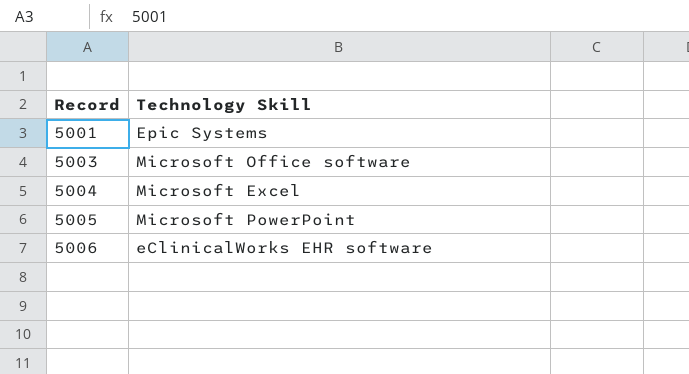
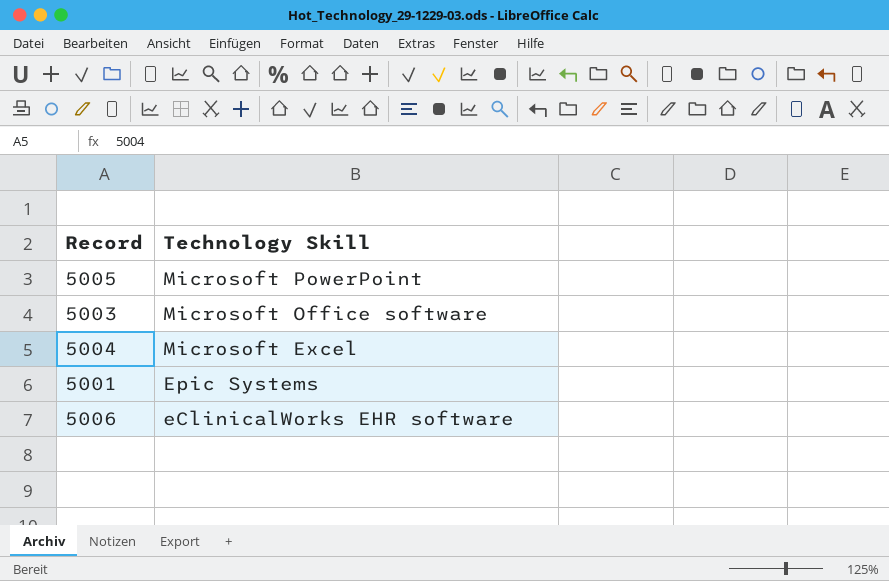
row order: Record ascending -> Technology Skill descending

